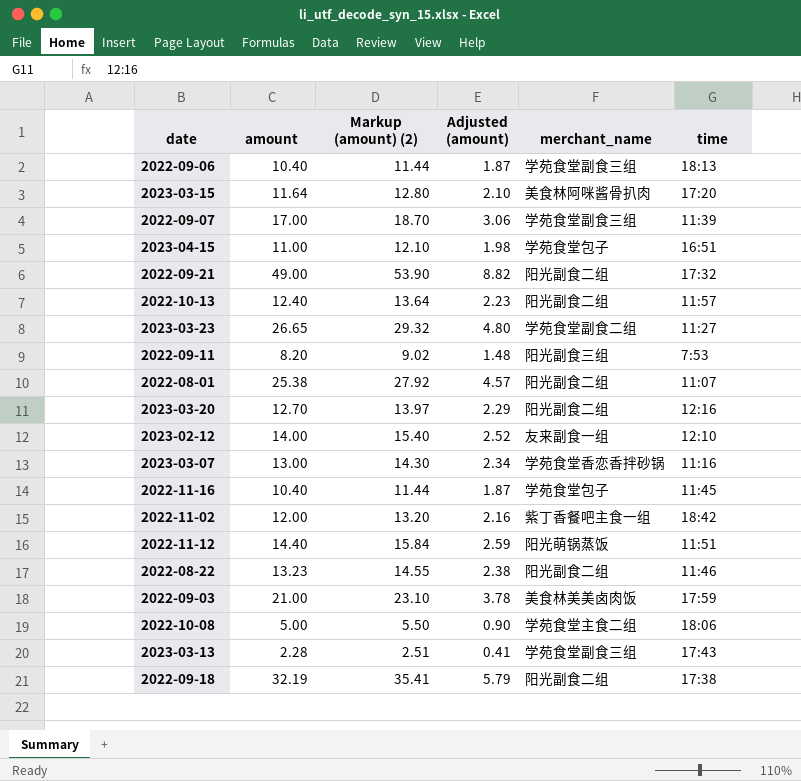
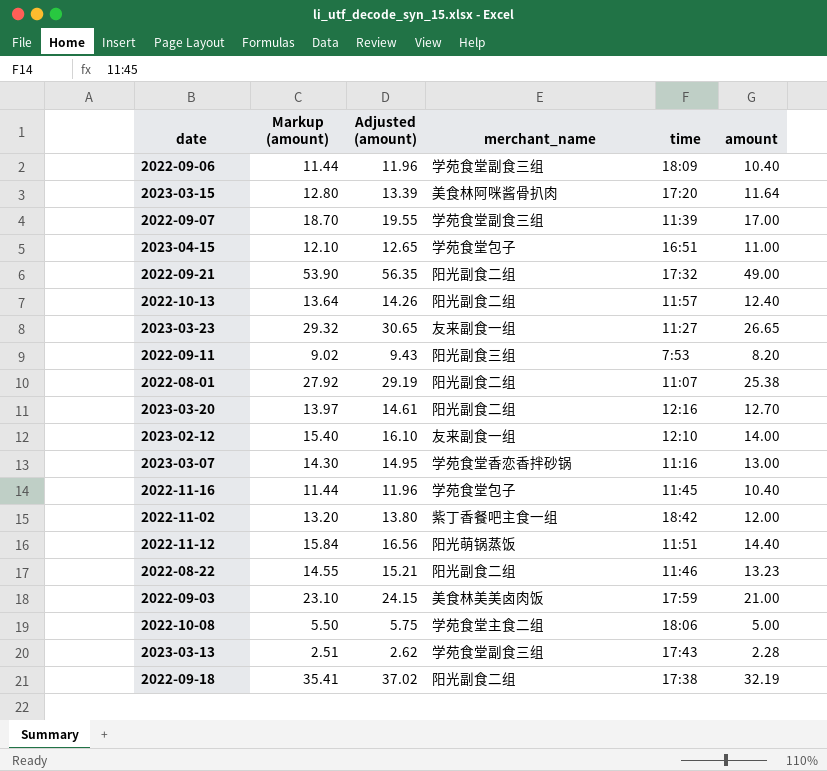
column name: Markup (amount) (2) -> Markup (amount)
column Adjusted (amount) | formula: [amount] * 0.18 -> [amount] * 1.15
column amount | position: 2 -> 6
2022-09-06 | time: 18:13 -> 18:09
2023-03-23 | merchant_name: 学苑食堂副食二组 -> 友来副食一组

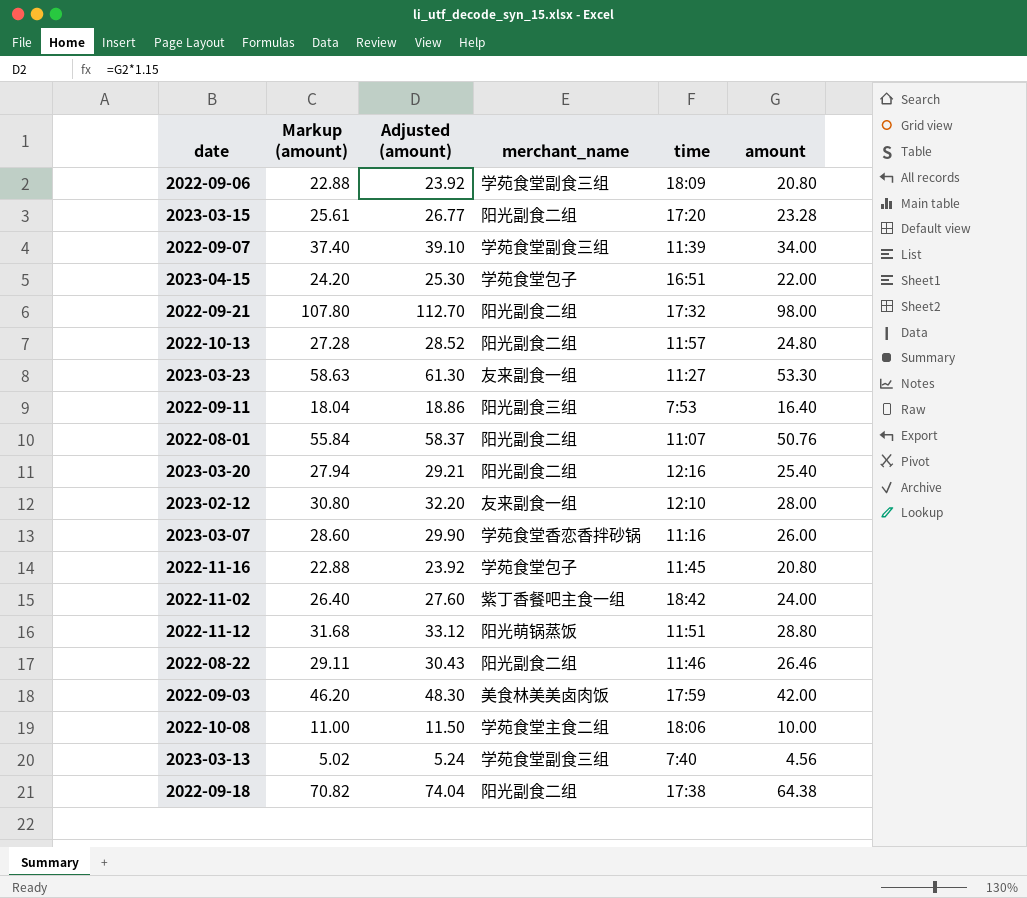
2022-09-06 | Markup (amount): 11.44 -> 22.88
2022-09-06 | Adjusted (amount): 11.96 -> 23.92
2022-09-06 | amount: 10.40 -> 20.80
2023-03-15 | Markup (amount): 12.80 -> 25.61
2023-03-15 | Adjusted (amount): 13.39 -> 26.77
2023-03-15 | merchant_name: 美食林阿咪酱骨扒肉 -> 阳光副食二组
2023-03-15 | amount: 11.64 -> 23.28
2022-09-07 | Markup (amount): 18.70 -> 37.40
2022-09-07 | Adjusted (amount): 19.55 -> 39.10
2022-09-07 | amount: 17.00 -> 34.00
2023-04-15 | Markup (amount): 12.10 -> 24.20
2023-04-15 | Adjusted (amount): 12.65 -> 25.30
2023-04-15 | amount: 11.00 -> 22.00
2022-09-21 | Markup (amount): 53.90 -> 107.80
2022-09-21 | Adjusted (amount): 56.35 -> 112.70
2022-09-21 | amount: 49.00 -> 98.00
2022-10-13 | Markup (amount): 13.64 -> 27.28
2022-10-13 | Adjusted (amount): 14.26 -> 28.52
2022-10-13 | amount: 12.40 -> 24.80
2023-03-23 | Markup (amount): 29.32 -> 58.63
2023-03-23 | Adjusted (amount): 30.65 -> 61.30
2023-03-23 | amount: 26.65 -> 53.30
2022-09-11 | Markup (amount): 9.02 -> 18.04
2022-09-11 | Adjusted (amount): 9.43 -> 18.86
2022-09-11 | amount: 8.20 -> 16.40
2022-08-01 | Markup (amount): 27.92 -> 55.84
2022-08-01 | Adjusted (amount): 29.19 -> 58.37
2022-08-01 | amount: 25.38 -> 50.76
2023-03-20 | Markup (amount): 13.97 -> 27.94
2023-03-20 | Adjusted (amount): 14.61 -> 29.21
2023-03-20 | amount: 12.70 -> 25.40
2023-02-12 | Markup (amount): 15.40 -> 30.80
2023-02-12 | Adjusted (amount): 16.10 -> 32.20
2023-02-12 | amount: 14.00 -> 28.00
2023-03-07 | Markup (amount): 14.30 -> 28.60
2023-03-07 | Adjusted (amount): 14.95 -> 29.90
2023-03-07 | amount: 13.00 -> 26.00
2022-11-16 | Markup (amount): 11.44 -> 22.88
2022-11-16 | Adjusted (amount): 11.96 -> 23.92
2022-11-16 | amount: 10.40 -> 20.80
2022-11-02 | Markup (amount): 13.20 -> 26.40
2022-11-02 | Adjusted (amount): 13.80 -> 27.60
2022-11-02 | amount: 12.00 -> 24.00
2022-11-12 | Markup (amount): 15.84 -> 31.68
2022-11-12 | Adjusted (amount): 16.56 -> 33.12
2022-11-12 | amount: 14.40 -> 28.80
2022-08-22 | Markup (amount): 14.55 -> 29.11
2022-08-22 | Adjusted (amount): 15.21 -> 30.43
2022-08-22 | amount: 13.23 -> 26.46
2022-09-03 | Markup (amount): 23.10 -> 46.20
2022-09-03 | Adjusted (amount): 24.15 -> 48.30
2022-09-03 | amount: 21.00 -> 42.00
2022-10-08 | Markup (amount): 5.50 -> 11.00
2022-10-08 | Adjusted (amount): 5.75 -> 11.50
2022-10-08 | amount: 5.00 -> 10.00
2023-03-13 | Markup (amount): 2.51 -> 5.02
2023-03-13 | Adjusted (amount): 2.62 -> 5.24
2023-03-13 | time: 17:43 -> 7:40
2023-03-13 | amount: 2.28 -> 4.56
2022-09-18 | Markup (amount): 35.41 -> 70.82
2022-09-18 | Adjusted (amount): 37.02 -> 74.04
2022-09-18 | amount: 32.19 -> 64.38

